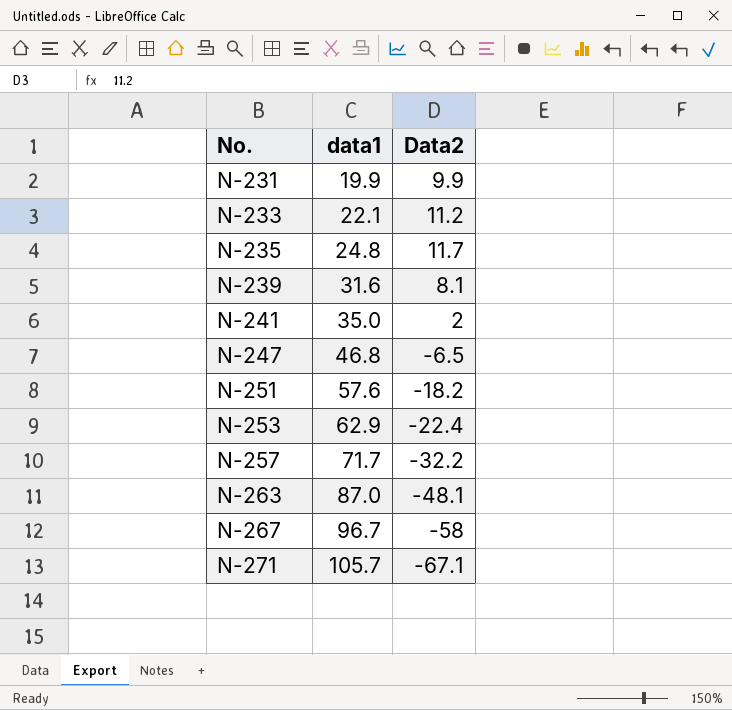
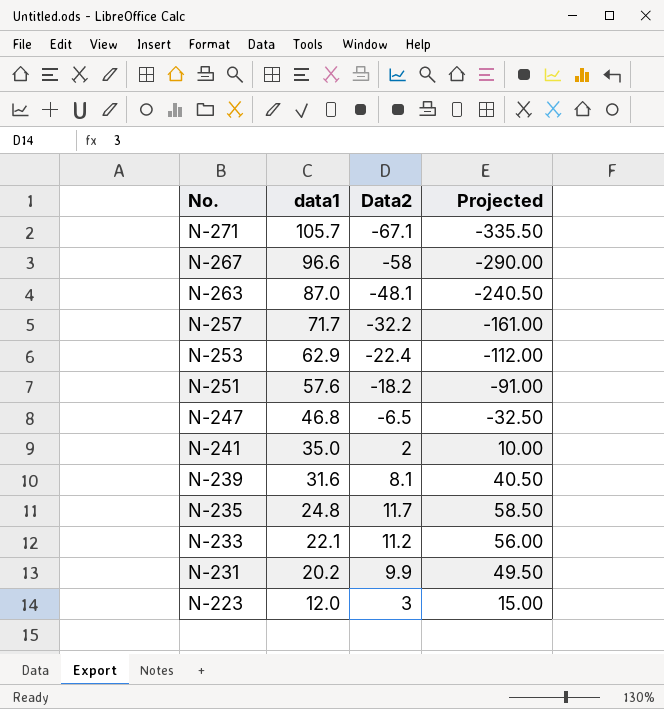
row order: No. ascending -> No. descending
column Projected | formula: none -> [Data2] * 5
N-267 | data1: 96.7 -> 96.6
N-231 | data1: 19.9 -> 20.2
row N-223: none -> 12.0 | 3 | 15.00

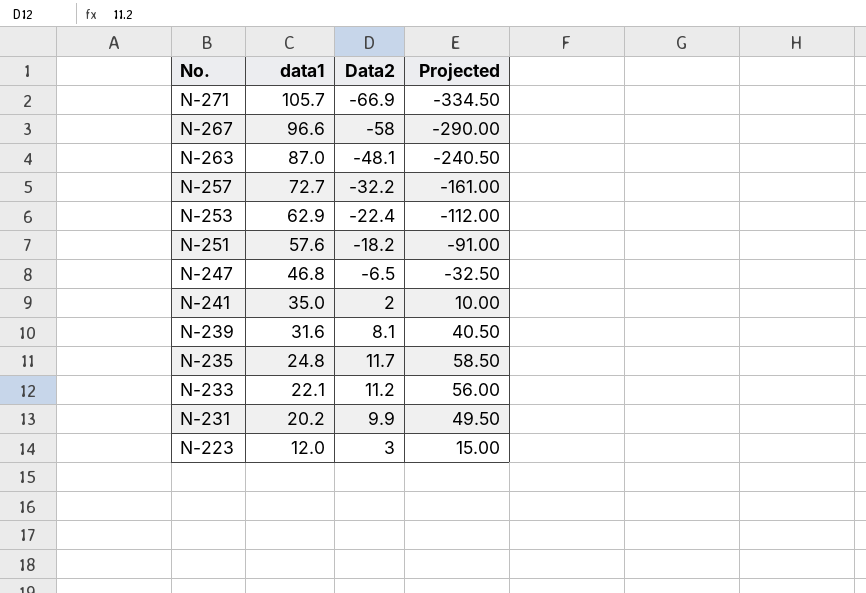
N-271 | Data2: -67.1 -> -66.9
N-271 | Projected: -335.50 -> -334.50
N-257 | data1: 71.7 -> 72.7

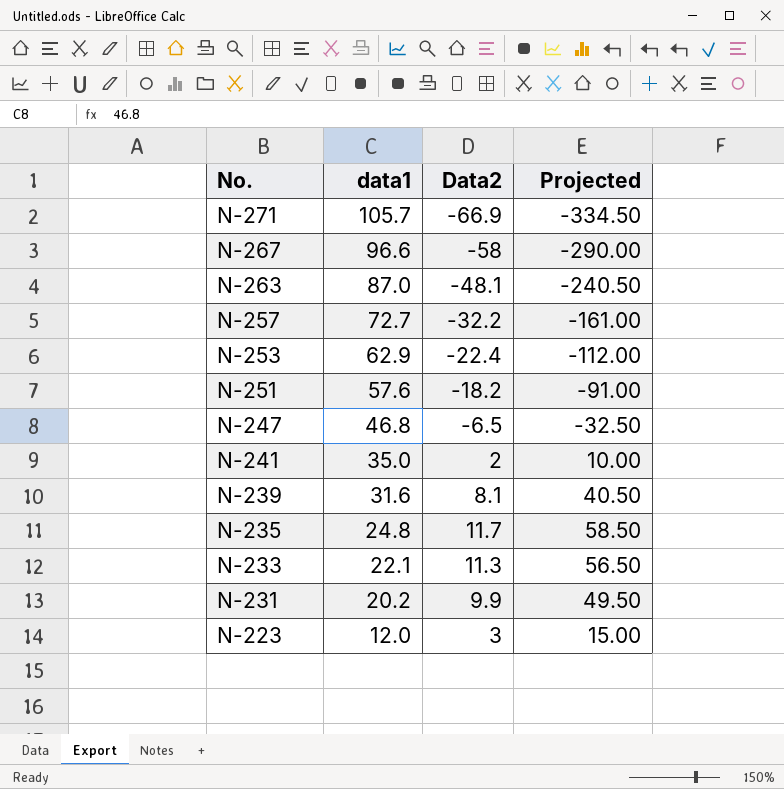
N-233 | Data2: 11.2 -> 11.3
N-233 | Projected: 56.00 -> 56.50

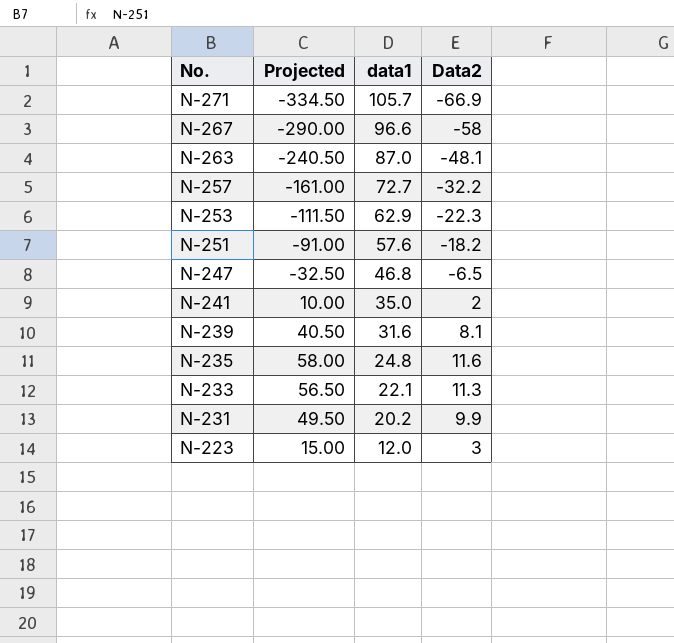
column Projected | position: 4 -> 2
N-253 | Projected: -112.00 -> -111.50
N-253 | Data2: -22.4 -> -22.3
N-235 | Projected: 58.50 -> 58.00
N-235 | Data2: 11.7 -> 11.6

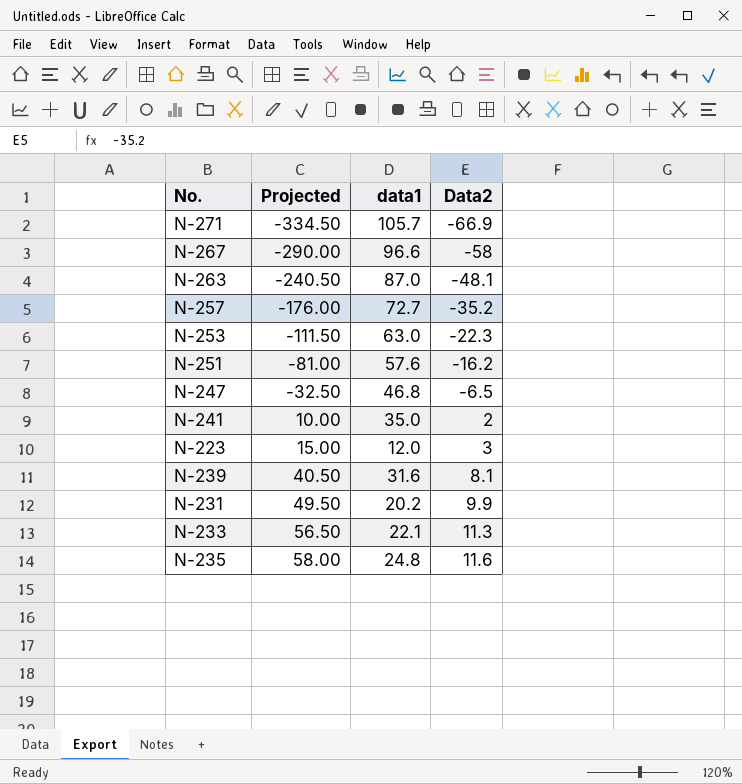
row order: No. descending -> Projected ascending
N-257 | Projected: -161.00 -> -176.00
N-257 | Data2: -32.2 -> -35.2
N-253 | data1: 62.9 -> 63.0
N-251 | Projected: -91.00 -> -81.00
N-251 | Data2: -18.2 -> -16.2

